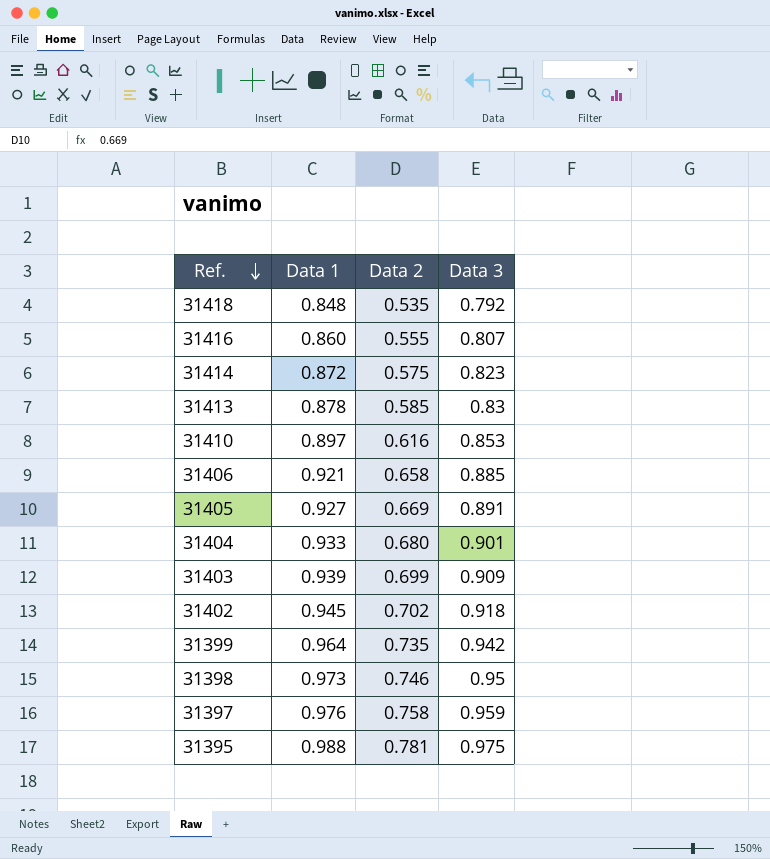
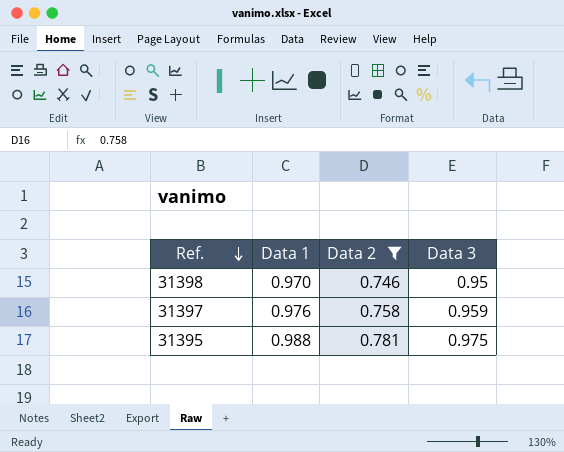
filter: none -> Data 2 >= 0.746
31398 | Data 1: 0.973 -> 0.970

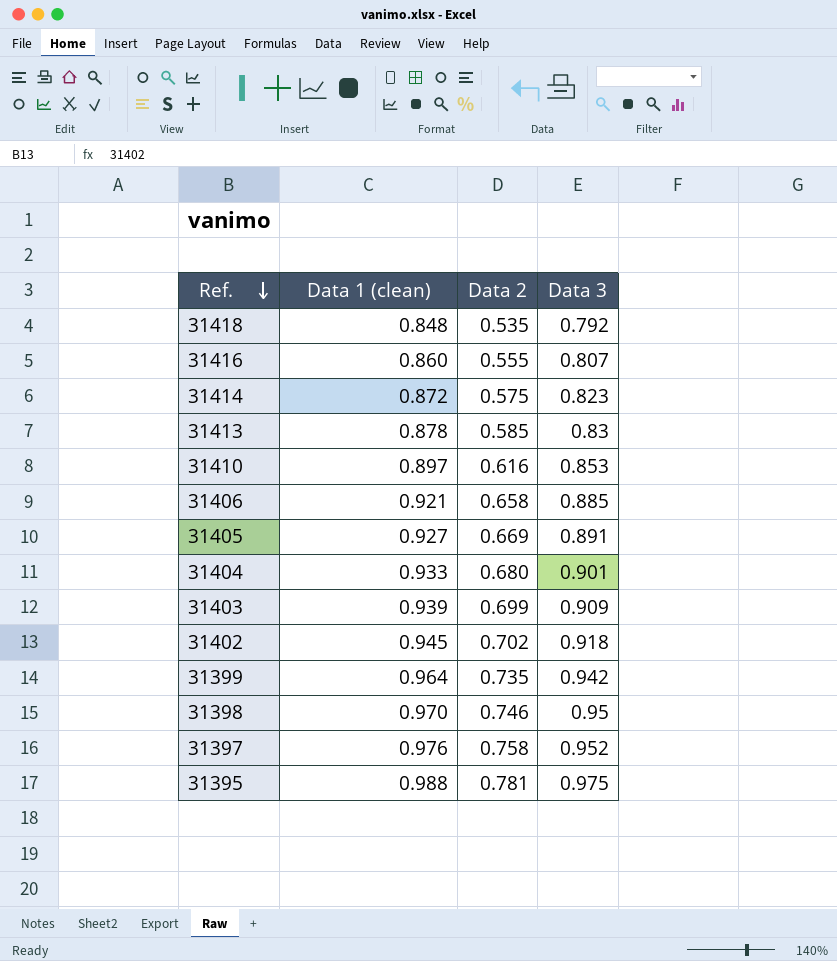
filter: Data 2 >= 0.746 -> none
column name: Data 1 -> Data 1 (clean)
31397 | Data 3: 0.959 -> 0.952

